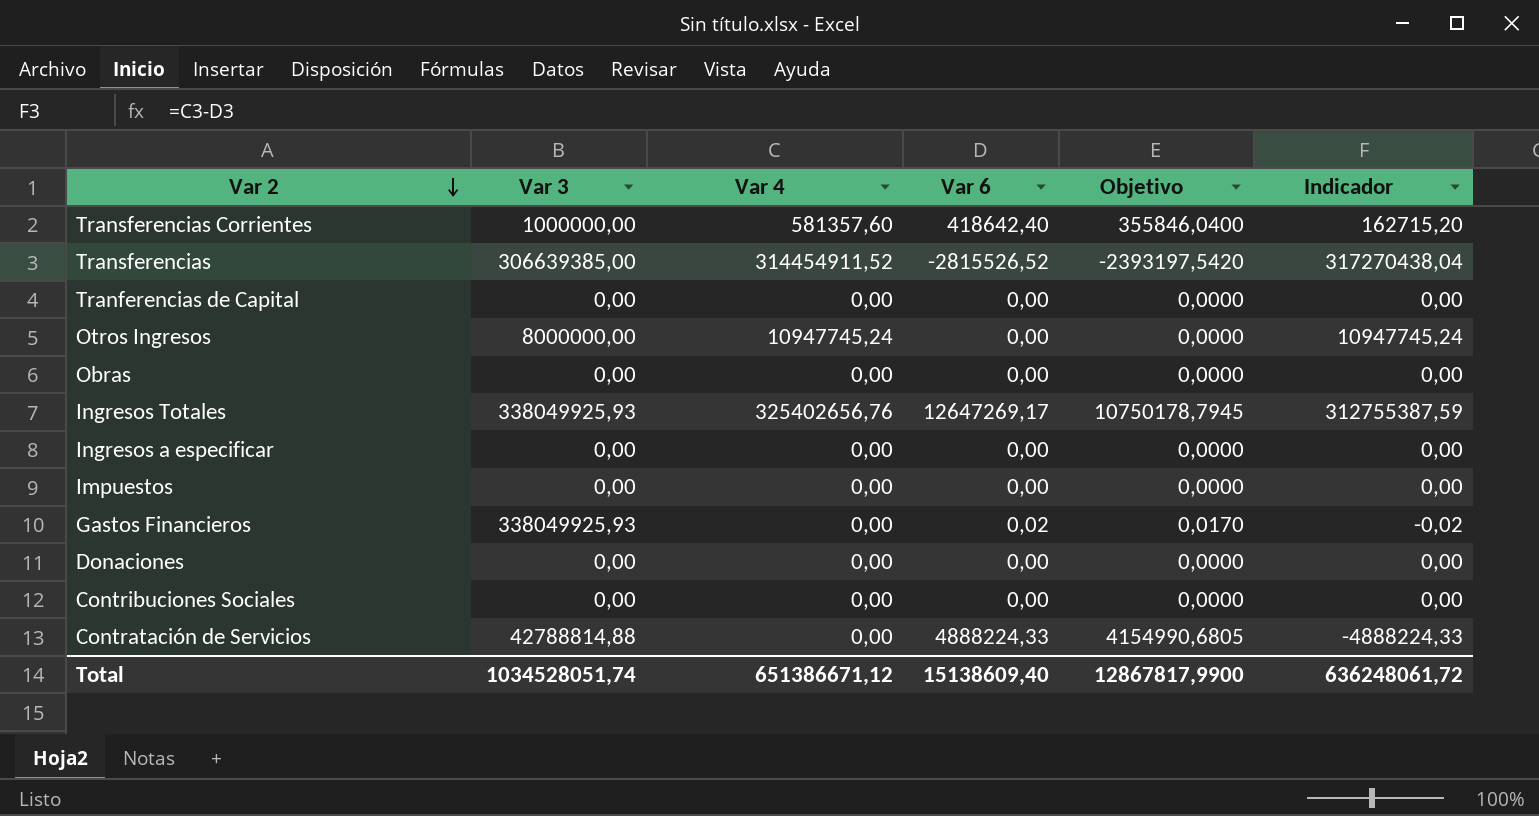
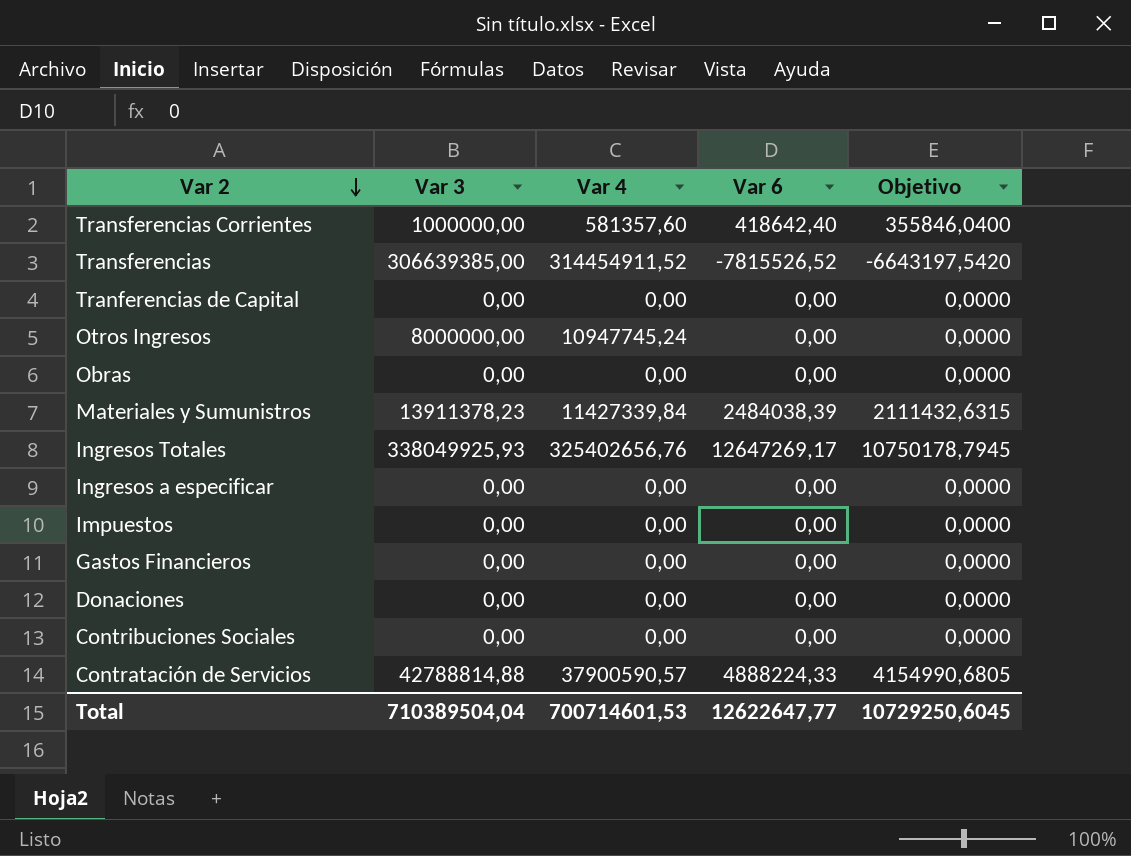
column Indicador | formula: [Var 4] - [Var 6] -> none
Transferencias | Var 6: -2815526,52 -> -7815526,52
Transferencias | Objetivo: -2393197,5420 -> -6643197,5420
row Materiales y Sumunistros: none -> 13911378,23 | 11427339,84 | 2484038,39 | 2111432,6315
Gastos Financieros | Var 3: 338049925,93 -> 0,00
Gastos Financieros | Var 6: 0,02 -> 0,00
Gastos Financieros | Objetivo: 0,0170 -> 0,0000
Contratación de Servicios | Var 4: 0,00 -> 37900590,57
Total | Var 3: 1034528051,74 -> 710389504,04
Total | Var 4: 651386671,12 -> 700714601,53
Total | Var 6: 15138609,40 -> 12622647,77
Total | Objetivo: 12867817,9900 -> 10729250,6045

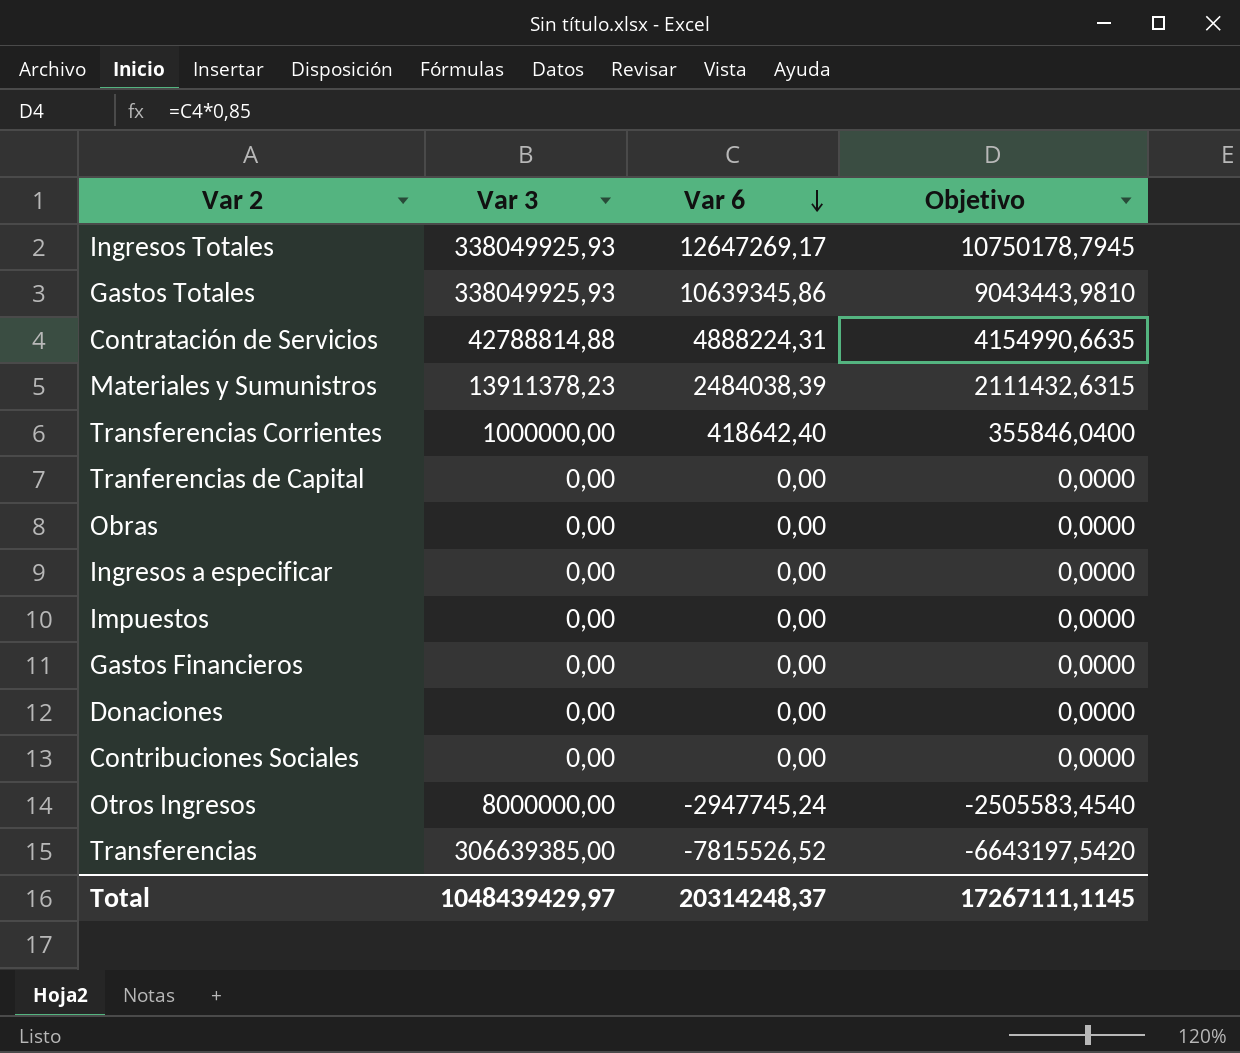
row order: Var 2 descending -> Var 6 descending
column Var 4 | position: 3 -> none
row Gastos Totales: none -> 338049925,93 | 10639345,86 | 9043443,9810
Contratación de Servicios | Var 6: 4888224,33 -> 4888224,31
Contratación de Servicios | Objetivo: 4154990,6805 -> 4154990,6635
Otros Ingresos | Var 6: 0,00 -> -2947745,24
Otros Ingresos | Objetivo: 0,0000 -> -2505583,4540
Total | Var 3: 710389504,04 -> 1048439429,97
Total | Var 6: 12622647,77 -> 20314248,37
Total | Objetivo: 10729250,6045 -> 17267111,1145

